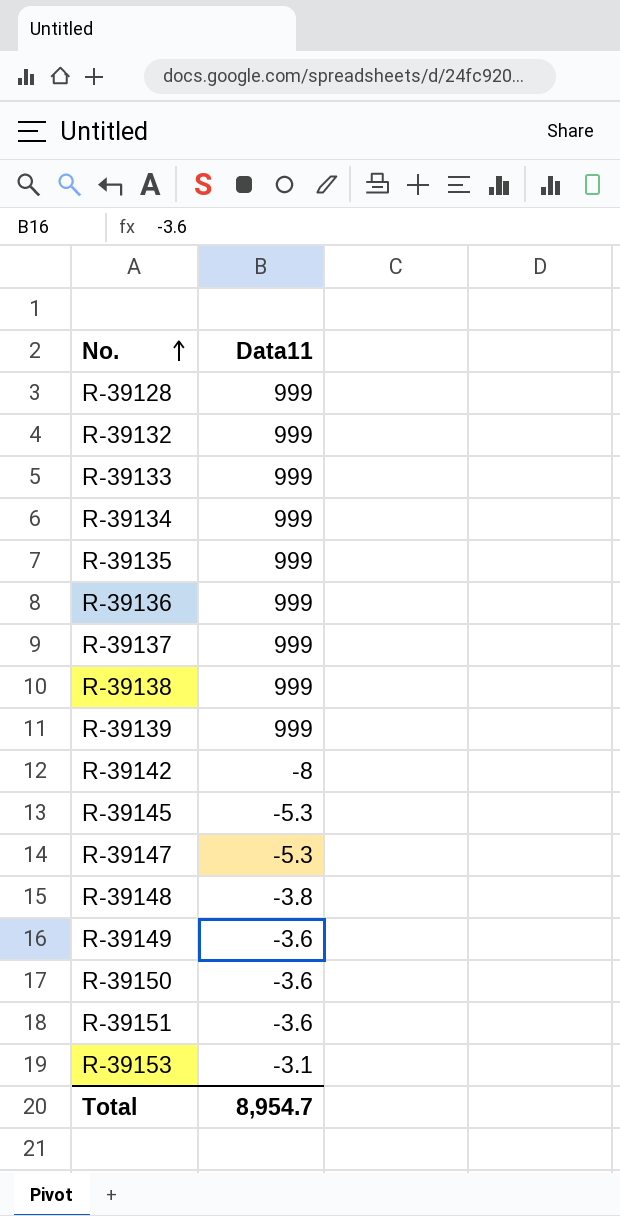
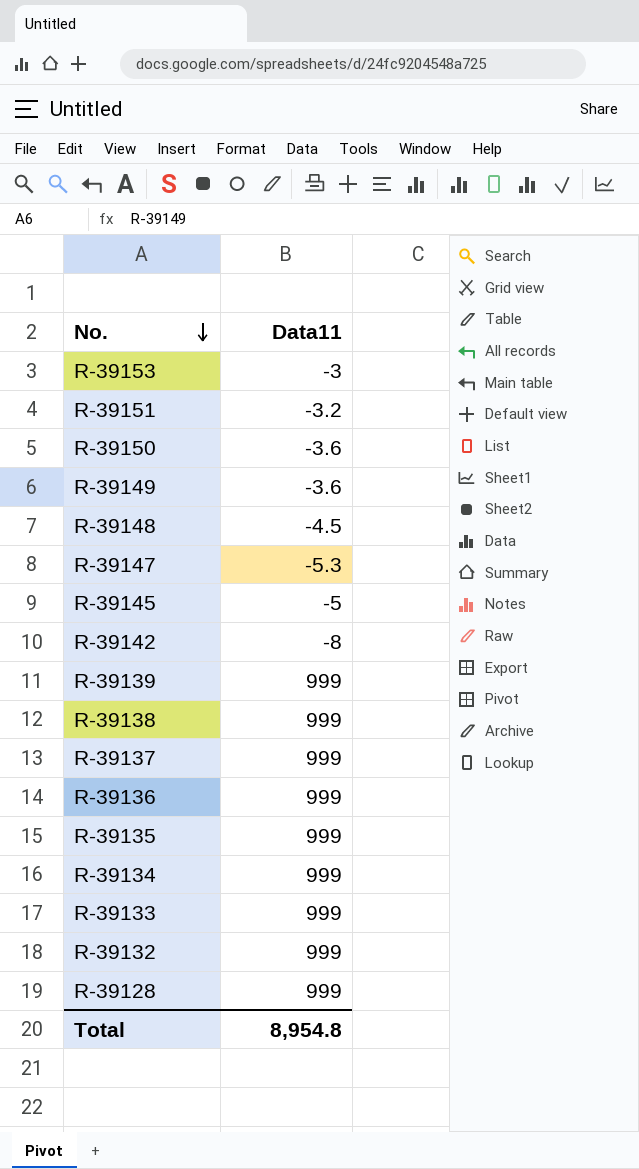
row order: No. ascending -> No. descending
R-39153 | Data11: -3.1 -> -3
R-39151 | Data11: -3.6 -> -3.2
R-39148 | Data11: -3.8 -> -4.5
R-39145 | Data11: -5.3 -> -5
Total | Data11: 8,954.7 -> 8,954.8

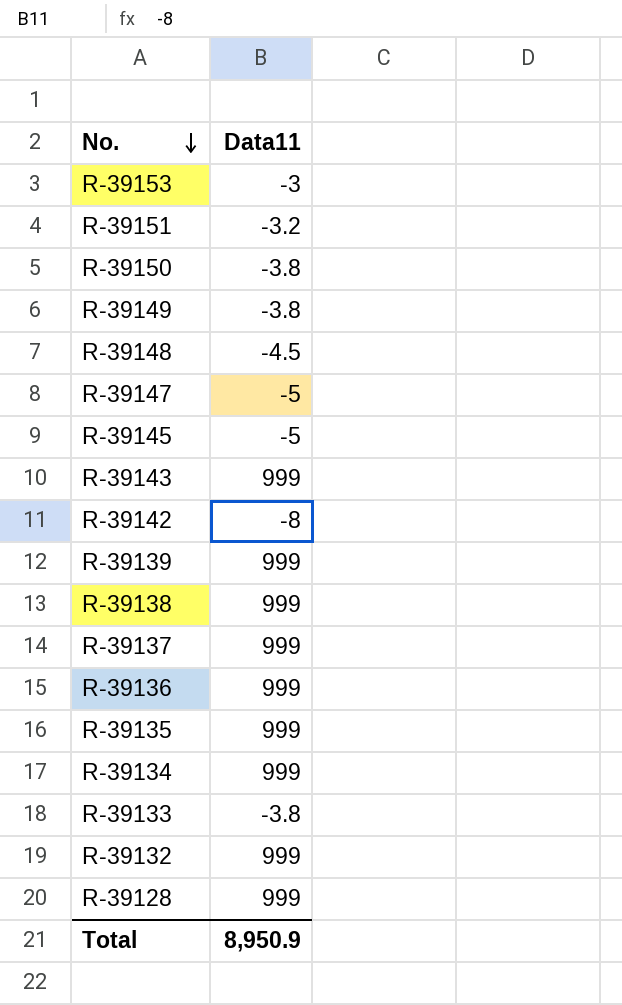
R-39150 | Data11: -3.6 -> -3.8
R-39149 | Data11: -3.6 -> -3.8
R-39147 | Data11: -5.3 -> -5
row R-39143: none -> 999
R-39133 | Data11: 999 -> -3.8
Total | Data11: 8,954.8 -> 8,950.9

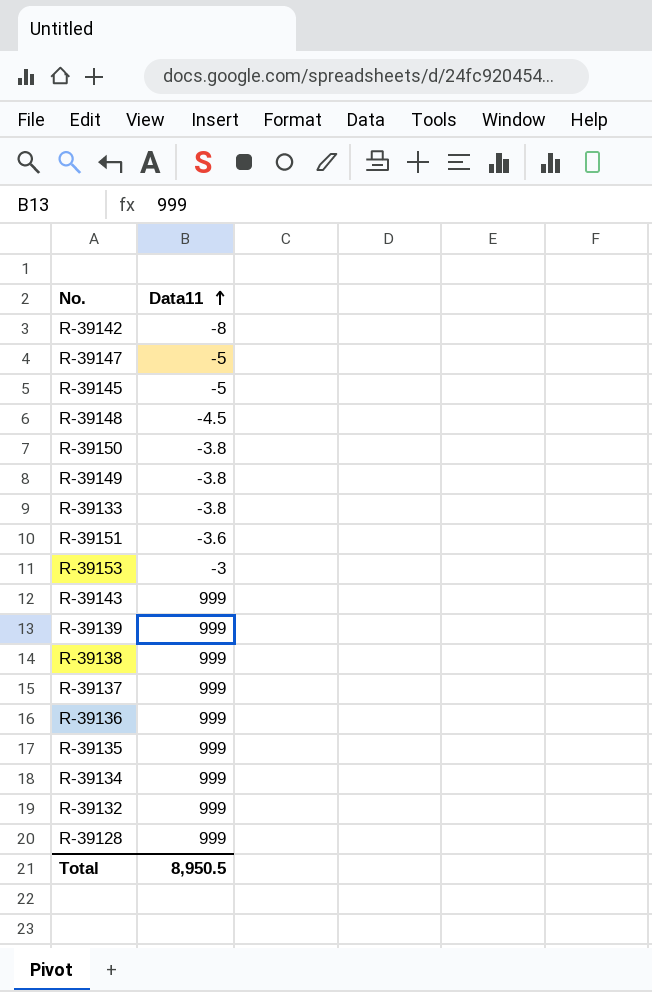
row order: No. descending -> Data11 ascending
R-39151 | Data11: -3.2 -> -3.6
Total | Data11: 8,950.9 -> 8,950.5

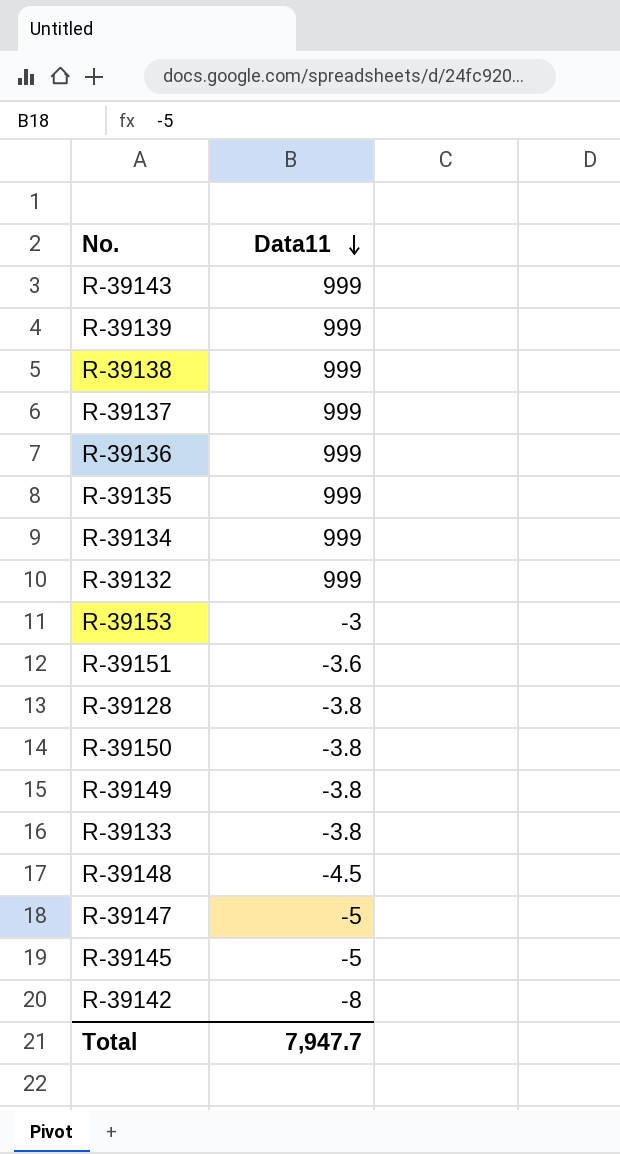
row order: Data11 ascending -> Data11 descending
R-39128 | Data11: 999 -> -3.8
Total | Data11: 8,950.5 -> 7,947.7

